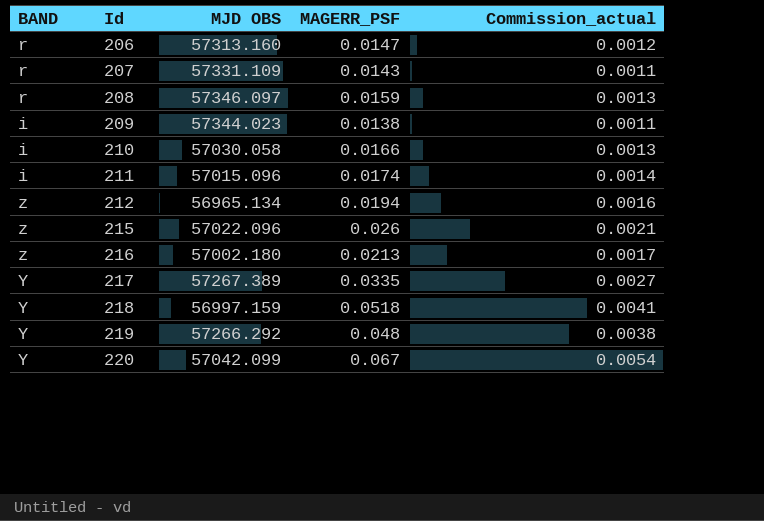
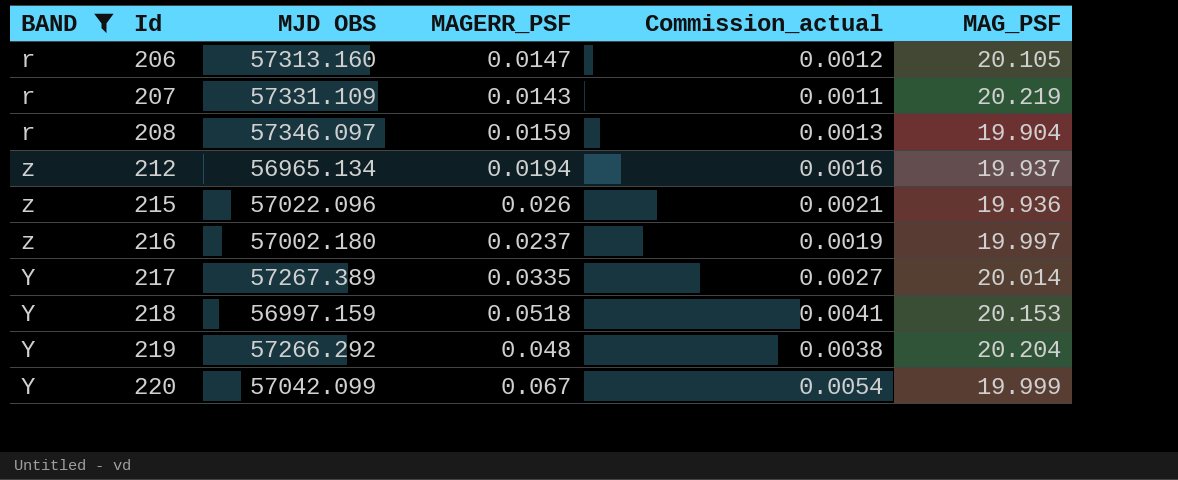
filter: none -> BAND != i
column MAG_PSF | position: none -> 6
216 | MAGERR_PSF: 0.0213 -> 0.0237
216 | Commission_actual: 0.0017 -> 0.0019

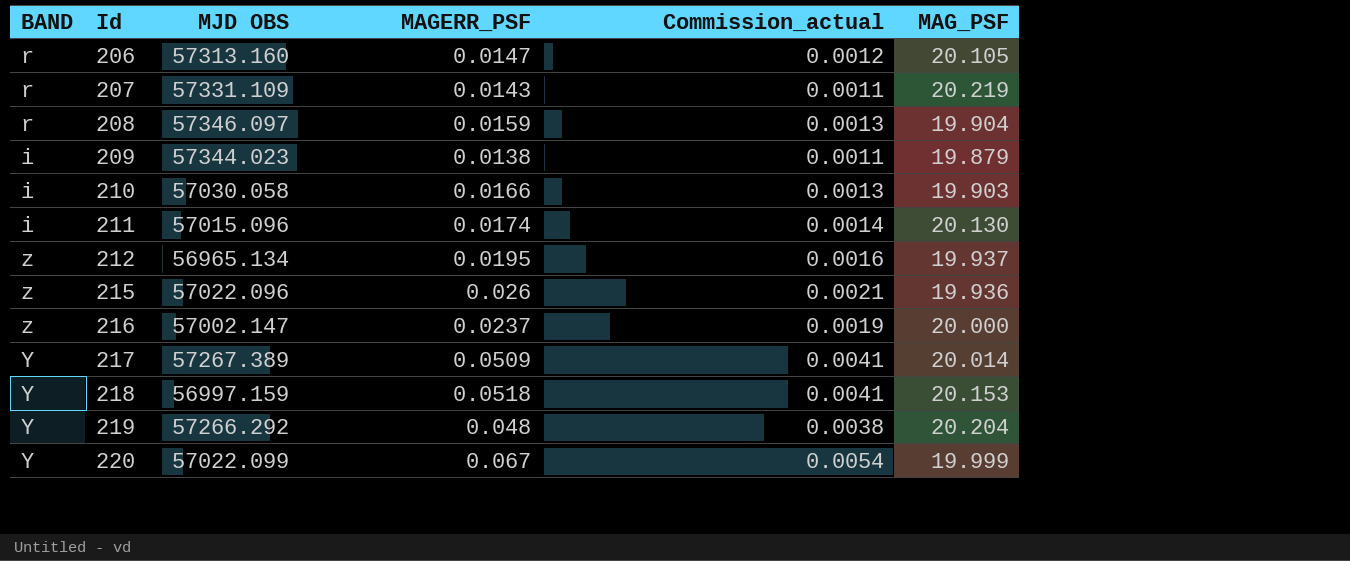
filter: BAND != i -> none
212 | MAGERR_PSF: 0.0194 -> 0.0195
216 | MJD OBS: 57002.180 -> 57002.147
216 | MAG_PSF: 19.997 -> 20.000
217 | MAGERR_PSF: 0.0335 -> 0.0509
217 | Commission_actual: 0.0027 -> 0.0041
220 | MJD OBS: 57042.099 -> 57022.099

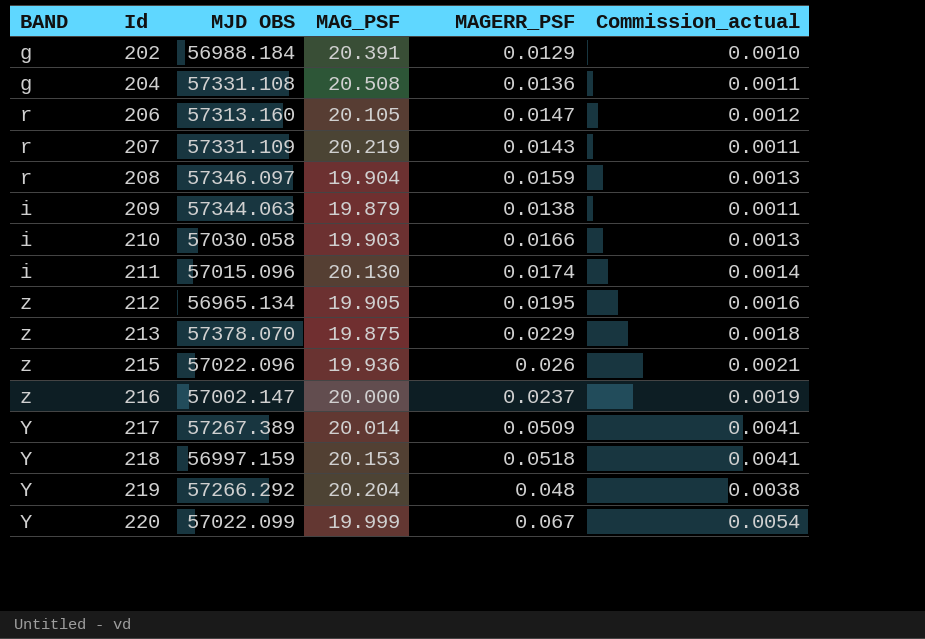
column MAG_PSF | position: 6 -> 4
row 202: none -> g | 56988.184 | 20.391 | 0.0129 | 0.0010
row 204: none -> g | 57331.108 | 20.508 | 0.0136 | 0.0011
209 | MJD OBS: 57344.023 -> 57344.063
212 | MAG_PSF: 19.937 -> 19.905
row 213: none -> z | 57378.070 | 19.875 | 0.0229 | 0.0018

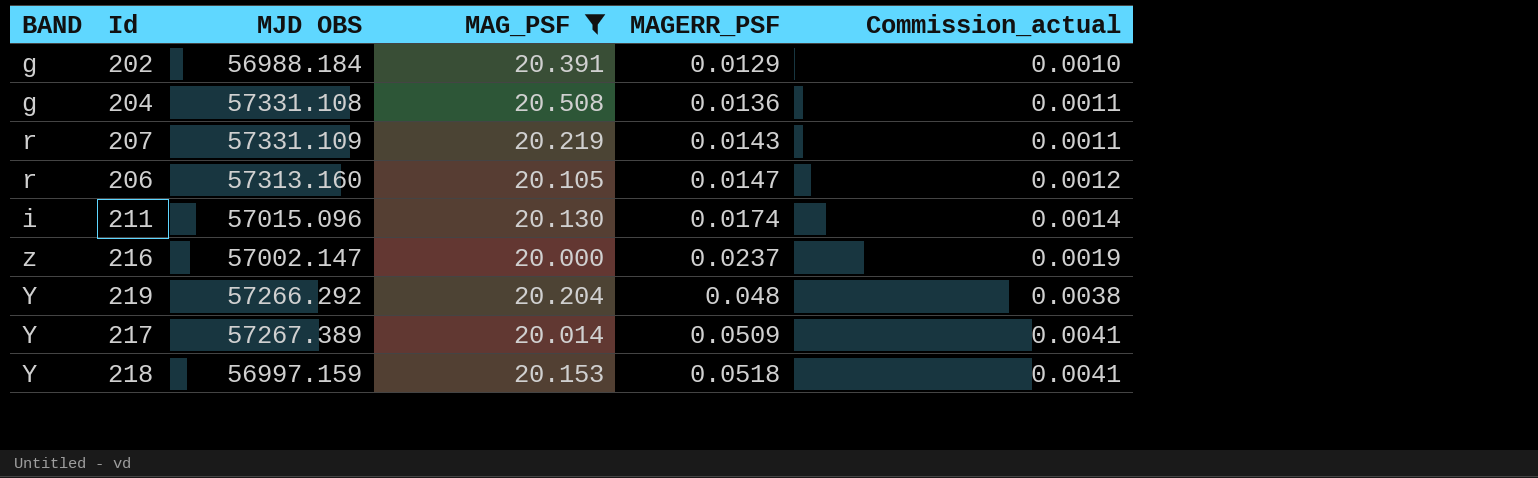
filter: none -> MAG_PSF >= 20.000
row order: Id ascending -> MAGERR_PSF ascending

